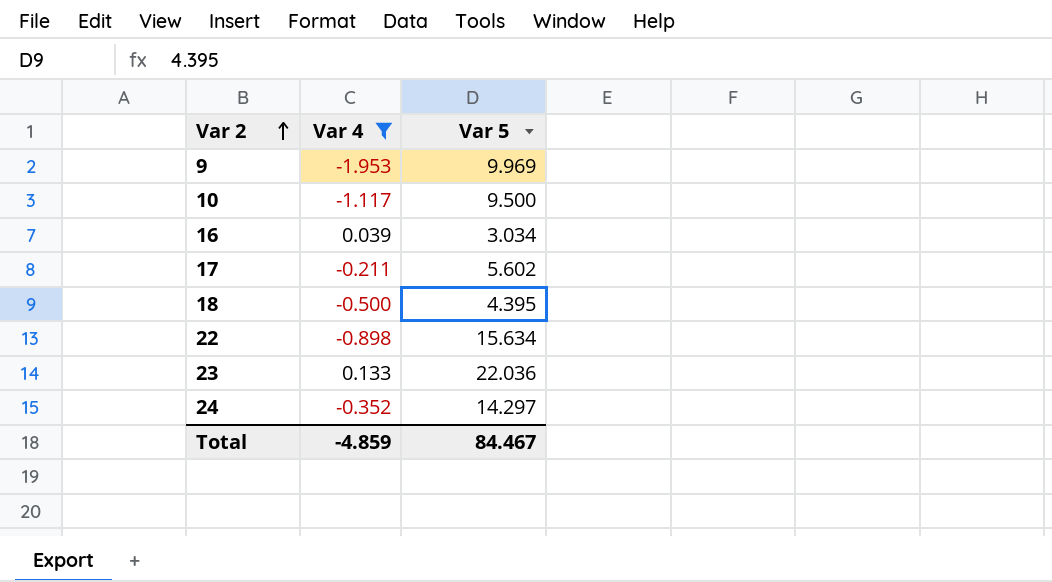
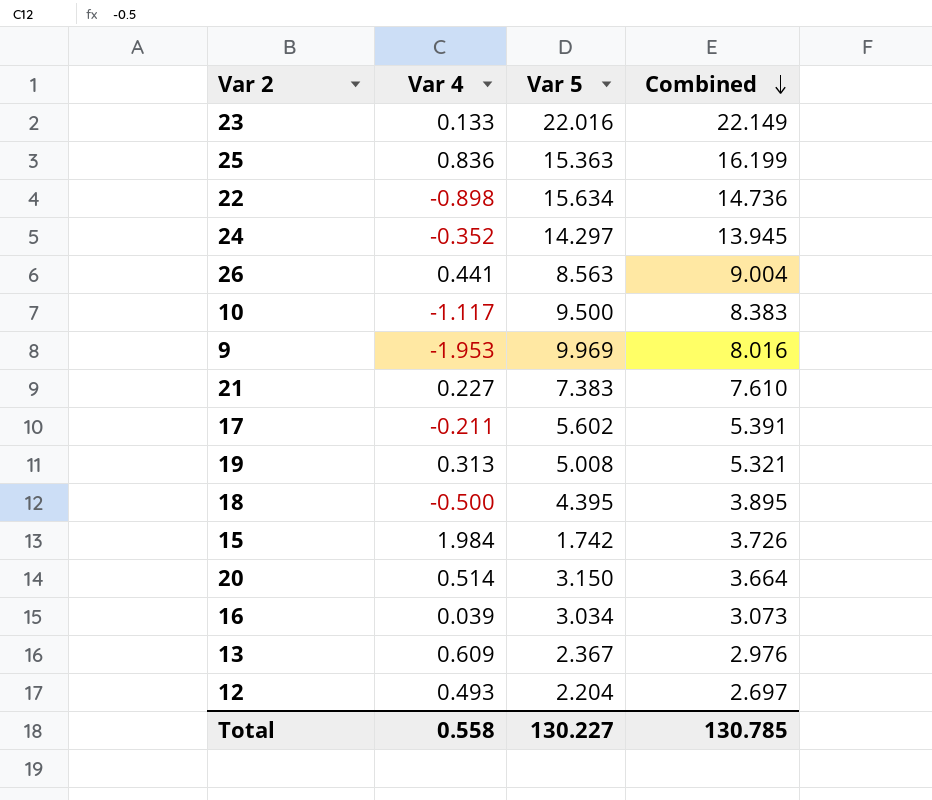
filter: Var 4 <= 0.133 -> none
row order: Var 2 ascending -> Combined descending
column Combined | formula: none -> [Var 4] + [Var 5]
23 | Var 5: 22.036 -> 22.016
Total | Var 4: -4.859 -> 0.558
Total | Var 5: 84.467 -> 130.227

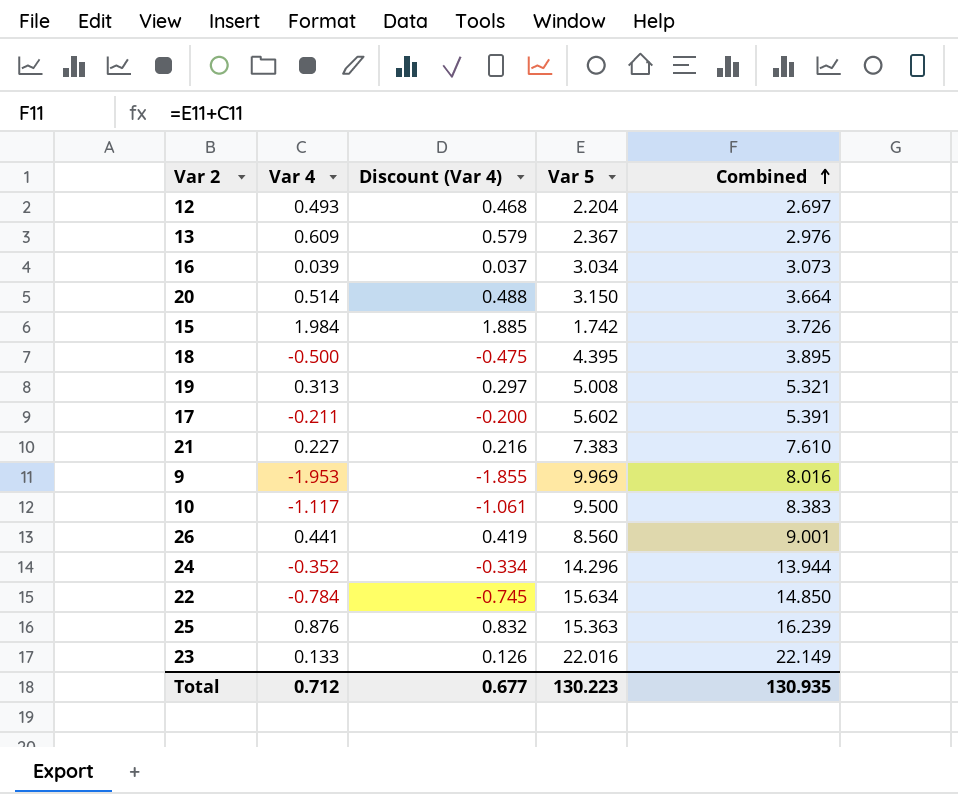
row order: Combined descending -> Combined ascending
column Discount (Var 4) | formula: none -> [Var 4] * 0.95
26 | Var 5: 8.563 -> 8.560
26 | Combined: 9.004 -> 9.001
24 | Var 5: 14.297 -> 14.296
24 | Combined: 13.945 -> 13.944
22 | Var 4: -0.898 -> -0.784
22 | Combined: 14.736 -> 14.850
25 | Var 4: 0.836 -> 0.876
25 | Combined: 16.199 -> 16.239
Total | Var 4: 0.558 -> 0.712
Total | Var 5: 130.227 -> 130.223
Total | Combined: 130.785 -> 130.935

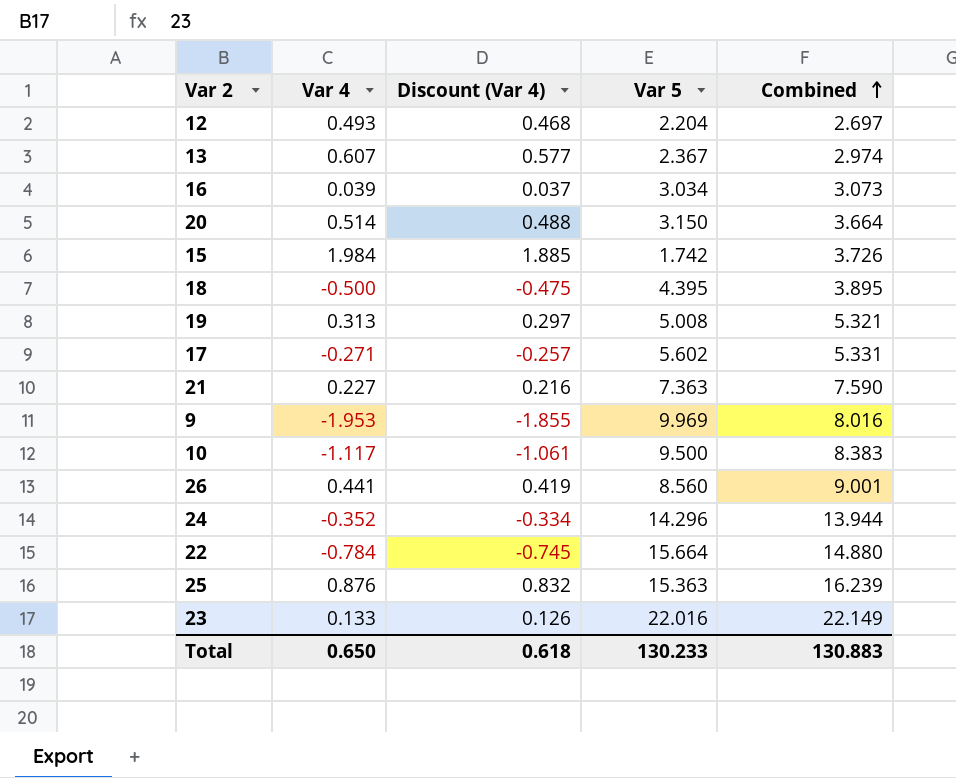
13 | Var 4: 0.609 -> 0.607
13 | Discount (Var 4): 0.579 -> 0.577
13 | Combined: 2.976 -> 2.974
17 | Var 4: -0.211 -> -0.271
17 | Discount (Var 4): -0.200 -> -0.257
17 | Combined: 5.391 -> 5.331
21 | Var 5: 7.383 -> 7.363
21 | Combined: 7.610 -> 7.590
22 | Var 5: 15.634 -> 15.664
22 | Combined: 14.850 -> 14.880
Total | Var 4: 0.712 -> 0.650
Total | Discount (Var 4): 0.677 -> 0.618
Total | Var 5: 130.223 -> 130.233
Total | Combined: 130.935 -> 130.883

